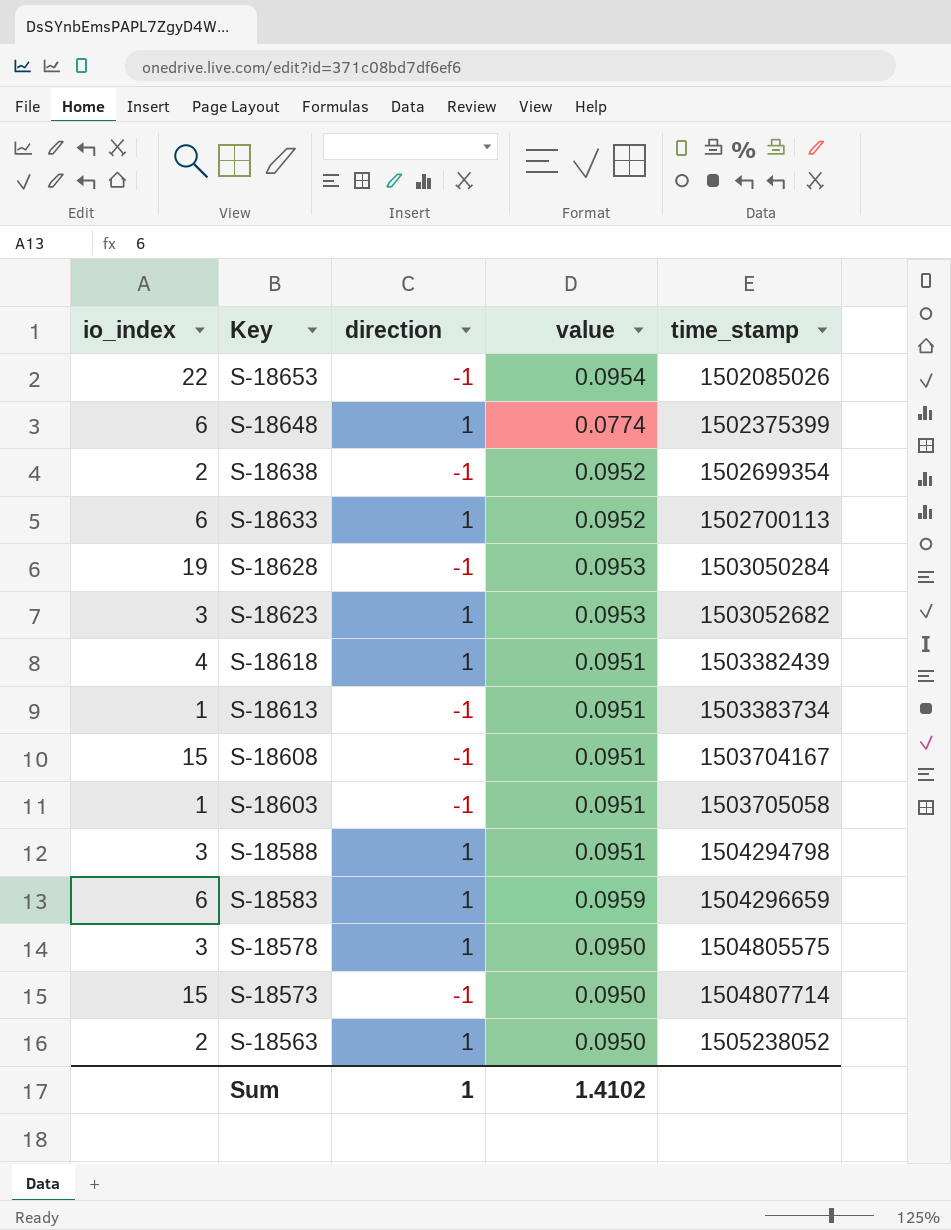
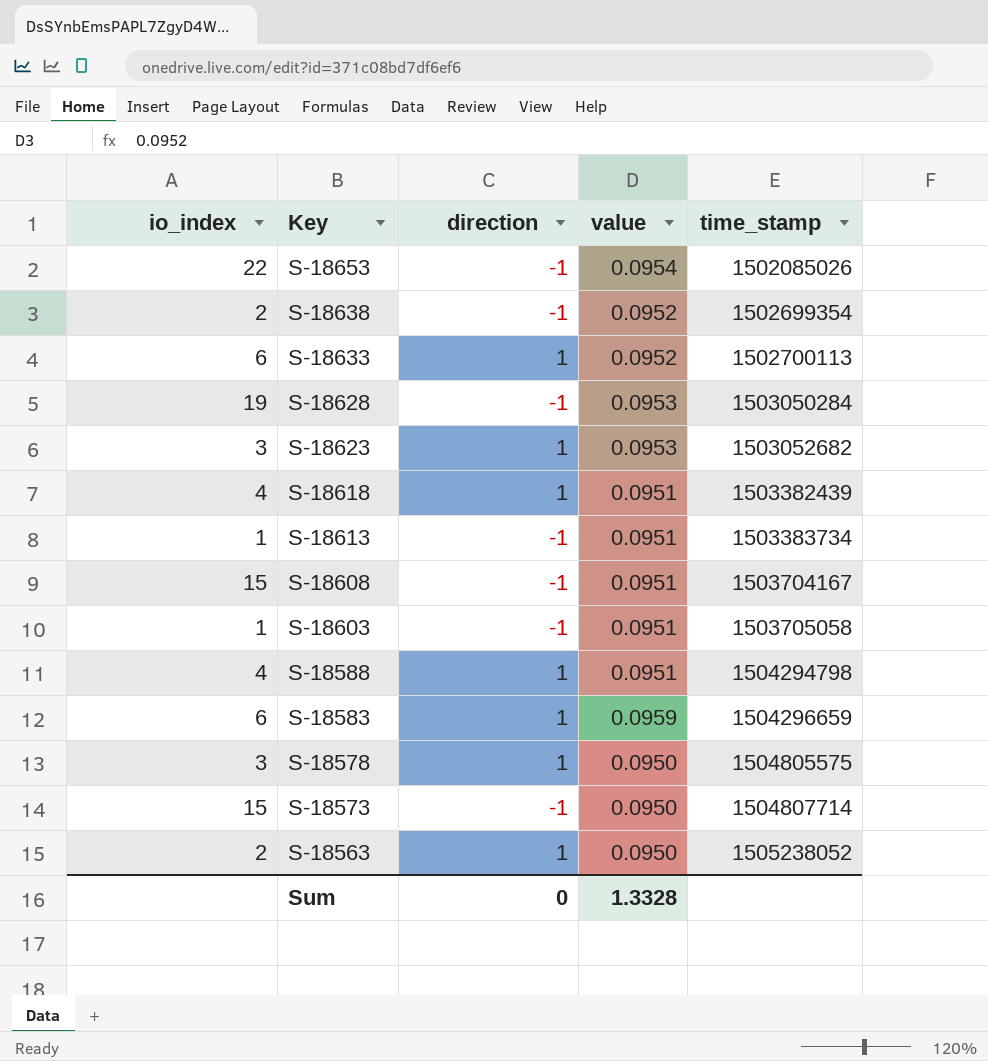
row S-18648: 6 | 1 | 0.0774 | 1502375399 -> none
S-18588 | io_index: 3 -> 4
Sum | direction: 1 -> 0
Sum | value: 1.4102 -> 1.3328

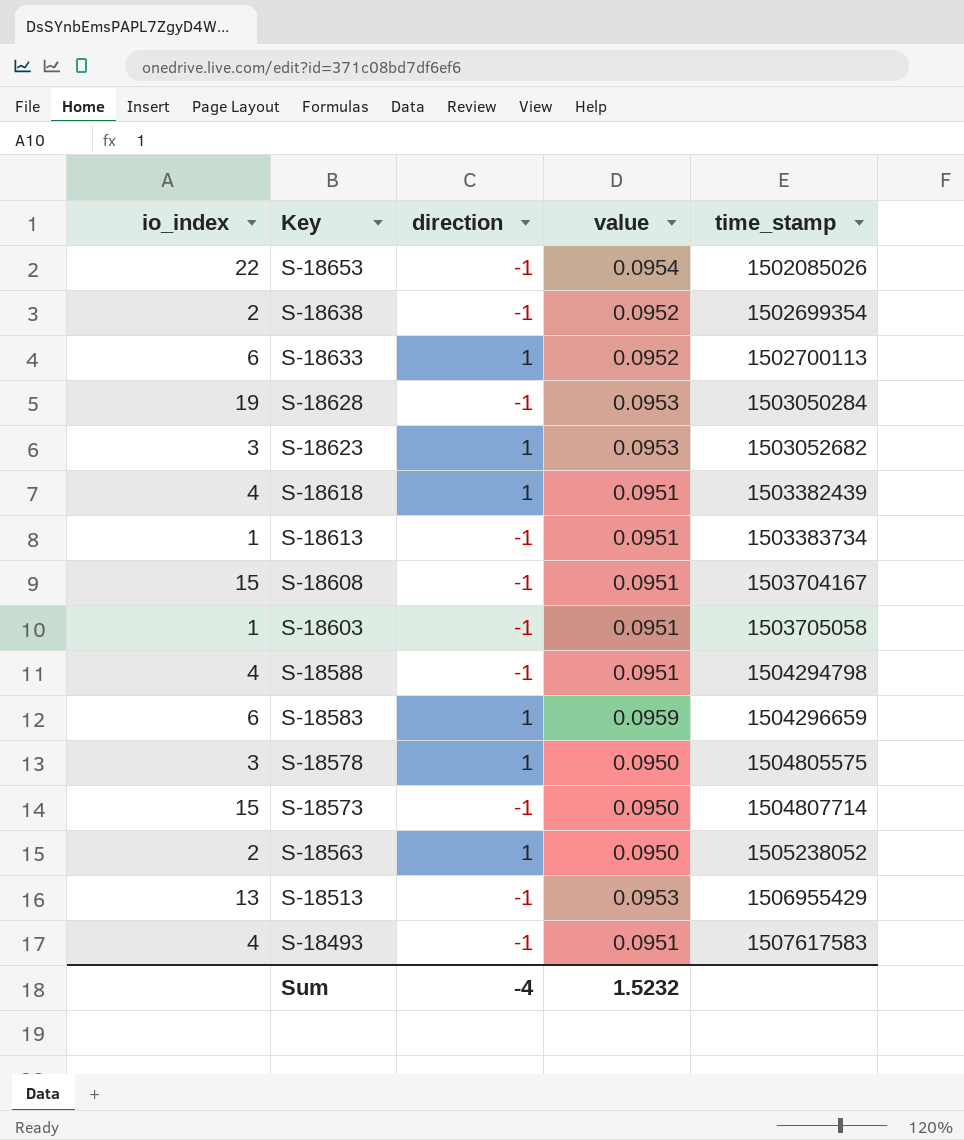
S-18588 | direction: 1 -> -1
row S-18513: none -> 13 | -1 | 0.0953 | 1506955429
row S-18493: none -> 4 | -1 | 0.0951 | 1507617583
Sum | direction: 0 -> -4
Sum | value: 1.3328 -> 1.5232

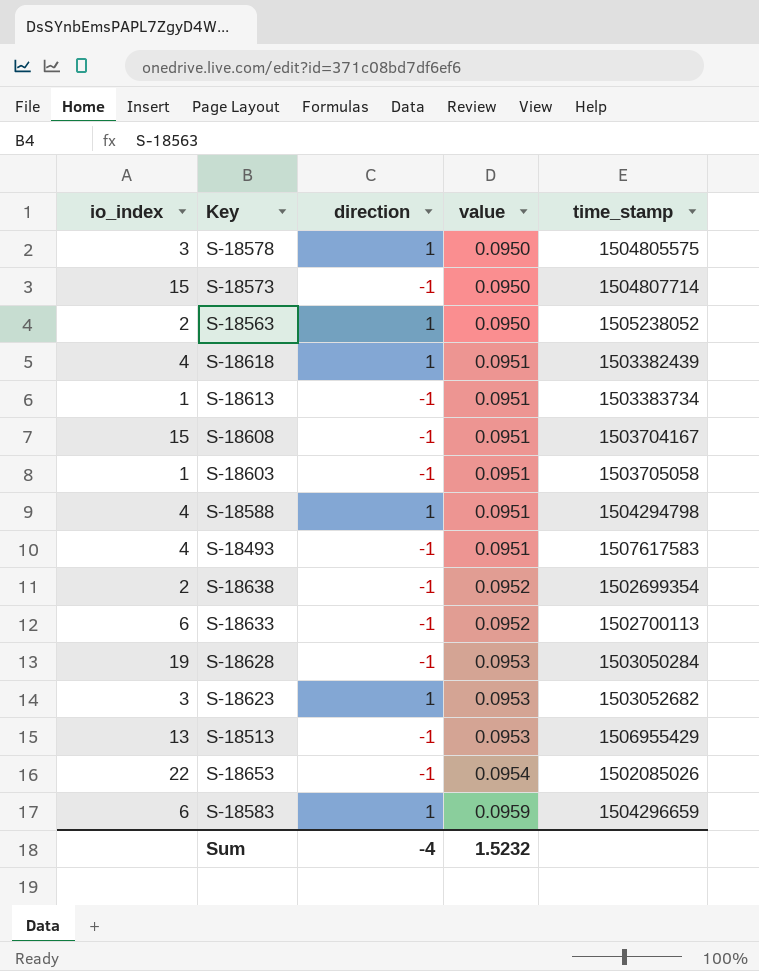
row order: Key descending -> value ascending
S-18588 | direction: -1 -> 1
S-18633 | direction: 1 -> -1

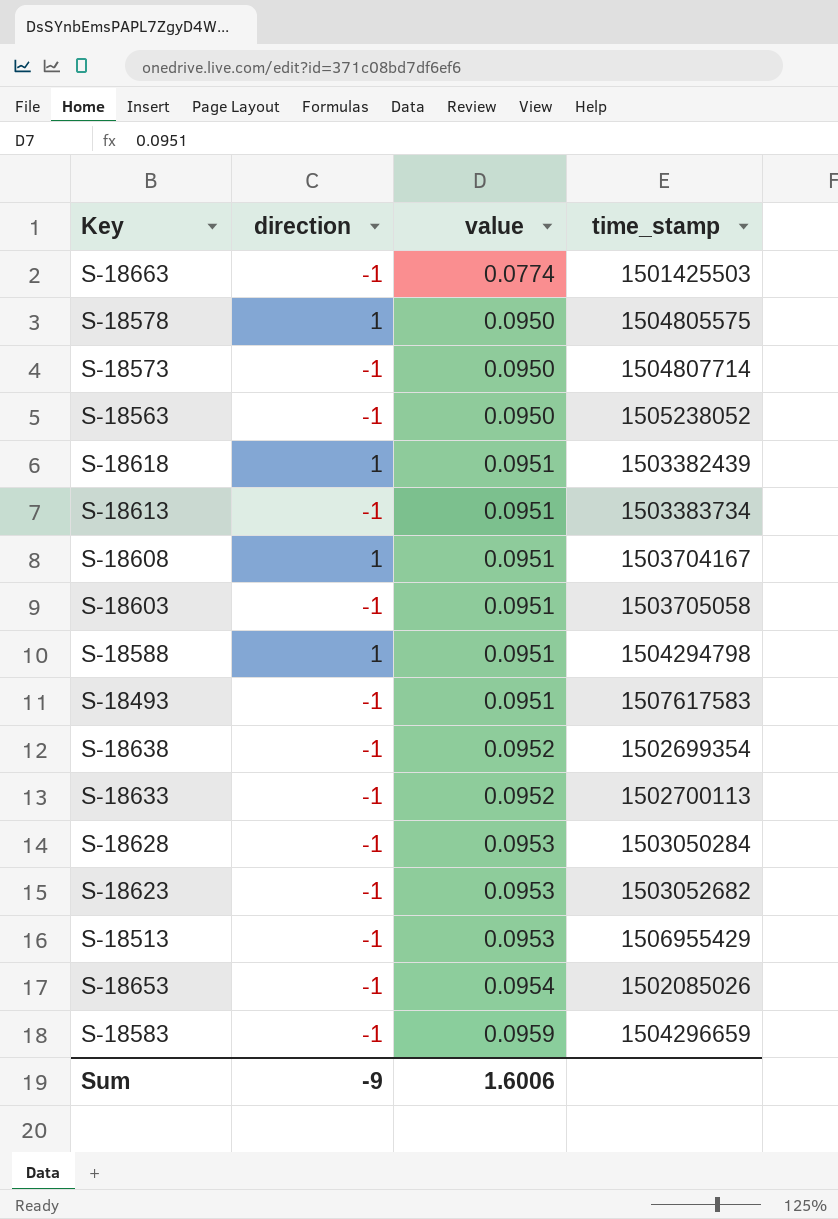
column io_index | position: 1 -> none
row S-18663: none -> -1 | 0.0774 | 1501425503
S-18563 | direction: 1 -> -1
S-18608 | direction: -1 -> 1
S-18623 | direction: 1 -> -1
S-18583 | direction: 1 -> -1
Sum | direction: -4 -> -9
Sum | value: 1.5232 -> 1.6006

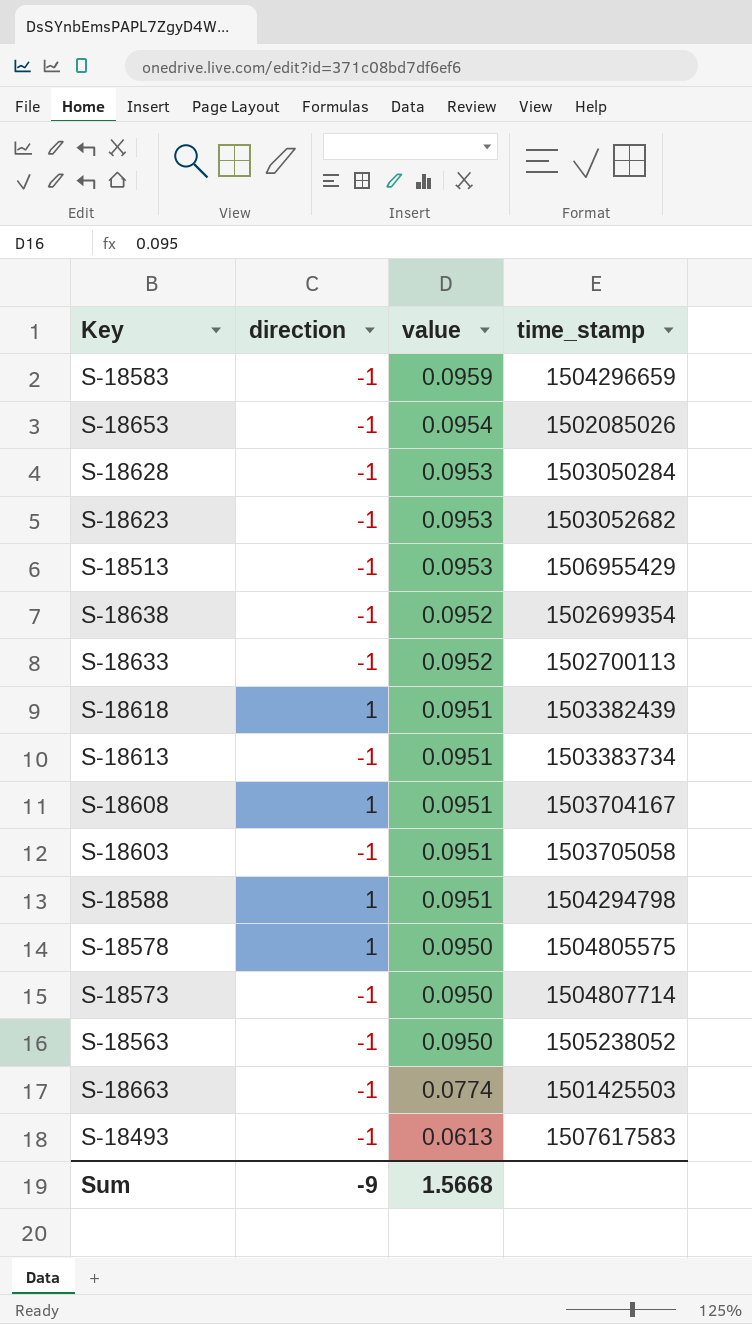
row order: value ascending -> value descending
S-18493 | value: 0.0951 -> 0.0613
Sum | value: 1.6006 -> 1.5668

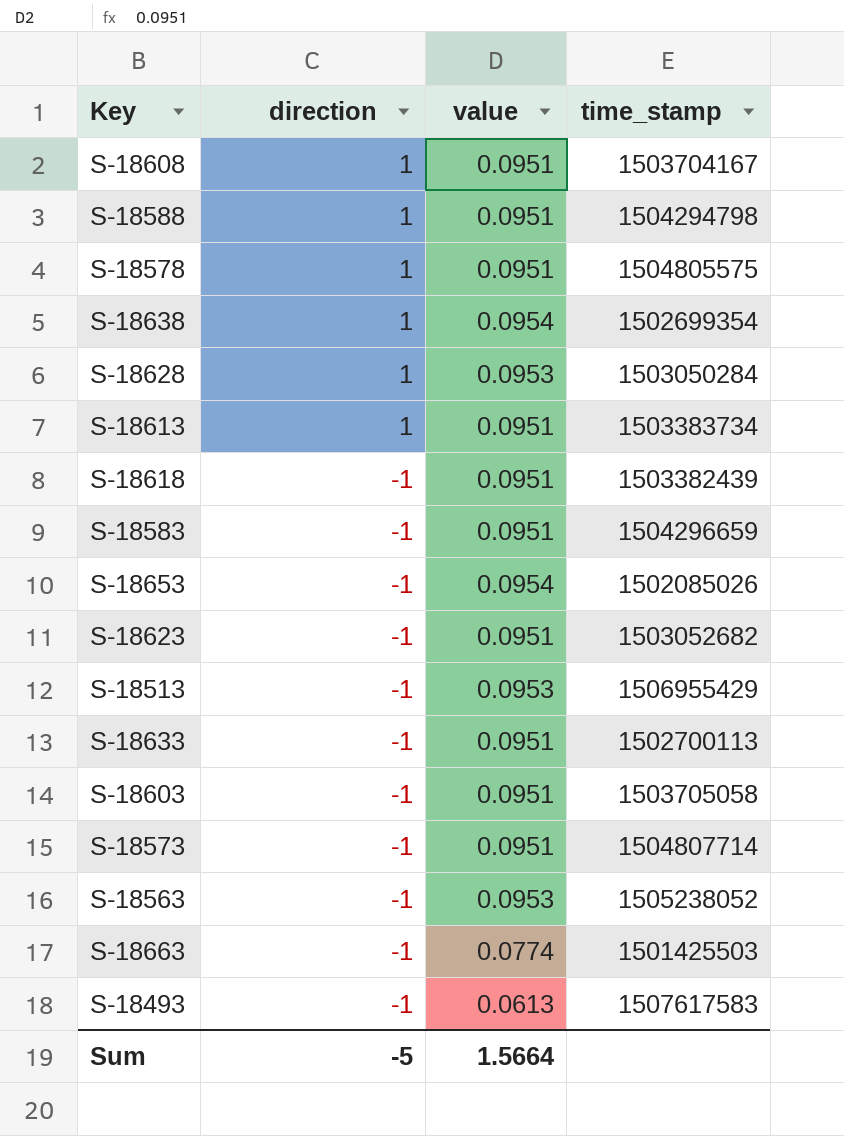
row order: value descending -> direction descending
S-18578 | value: 0.0950 -> 0.0951
S-18638 | direction: -1 -> 1
S-18638 | value: 0.0952 -> 0.0954
S-18628 | direction: -1 -> 1
S-18613 | direction: -1 -> 1
S-18618 | direction: 1 -> -1
S-18583 | value: 0.0959 -> 0.0951
S-18623 | value: 0.0953 -> 0.0951
S-18633 | value: 0.0952 -> 0.0951
S-18573 | value: 0.0950 -> 0.0951
S-18563 | value: 0.0950 -> 0.0953
Sum | direction: -9 -> -5
Sum | value: 1.5668 -> 1.5664

